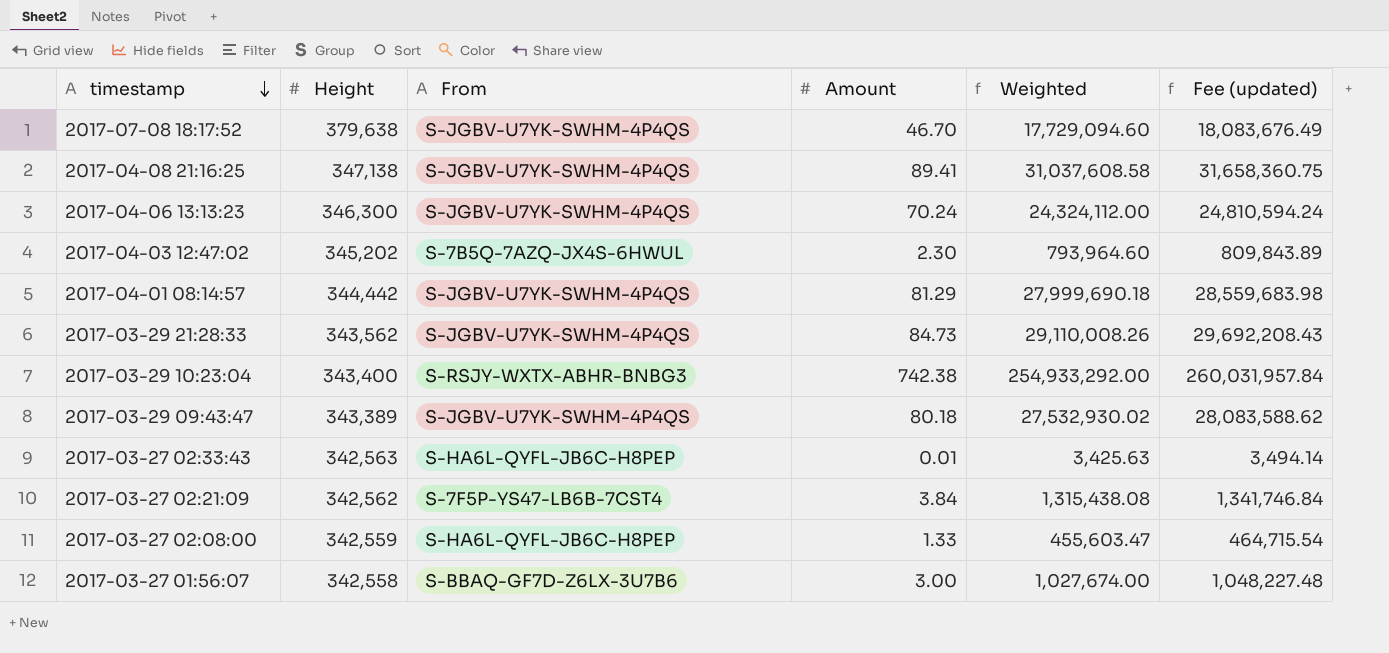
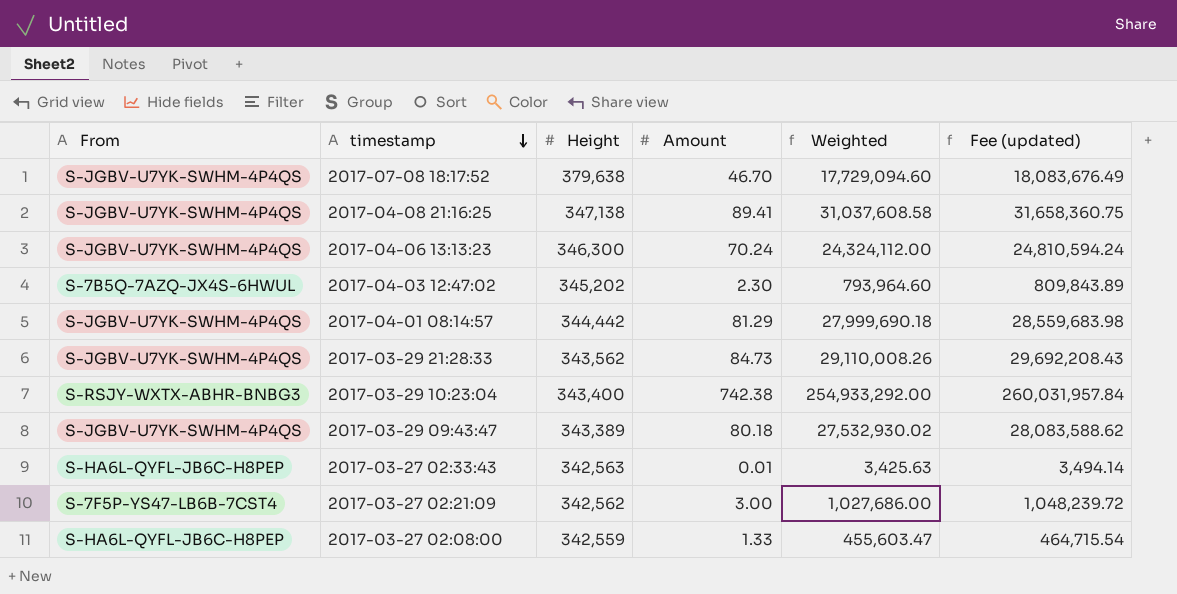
column From | position: 3 -> 1
row 2017-03-27 01:56:07: 342,558 | S-BBAQ-GF7D-Z6LX-3U7B6 | 3.00 | 1,027,674.00 | 1,048,227.48 -> none
2017-03-27 02:21:09 | Amount: 3.84 -> 3.00
2017-03-27 02:21:09 | Weighted: 1,315,438.08 -> 1,027,686.00
2017-03-27 02:21:09 | Fee (updated): 1,341,746.84 -> 1,048,239.72

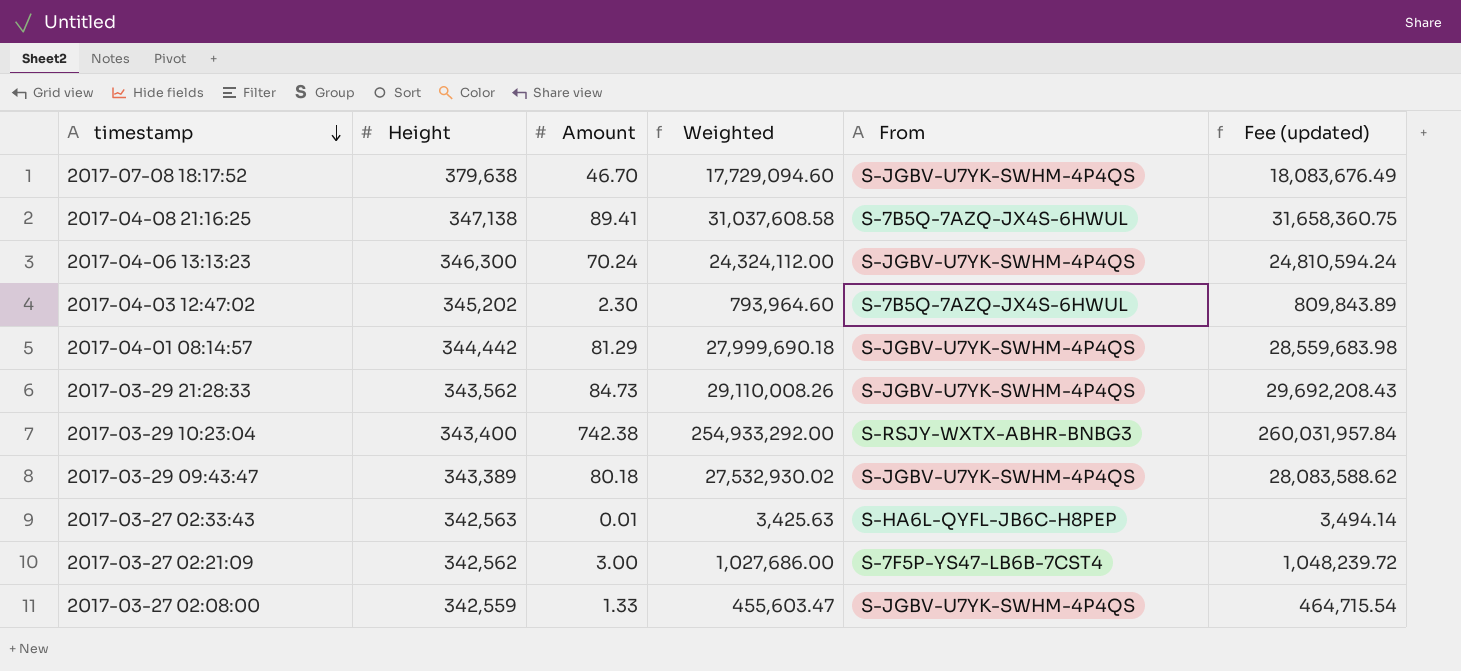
column From | position: 1 -> 5
2017-04-08 21:16:25 | From: S-JGBV-U7YK-SWHM-4P4QS -> S-7B5Q-7AZQ-JX4S-6HWUL
2017-03-27 02:08:00 | From: S-HA6L-QYFL-JB6C-H8PEP -> S-JGBV-U7YK-SWHM-4P4QS

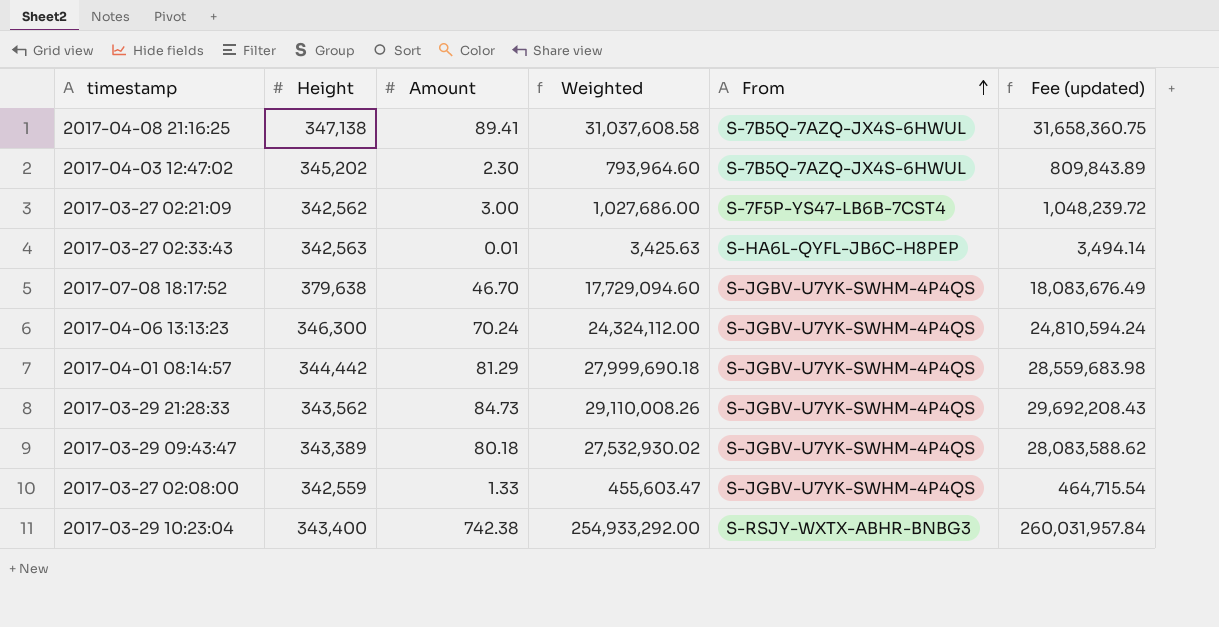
row order: timestamp descending -> From ascending

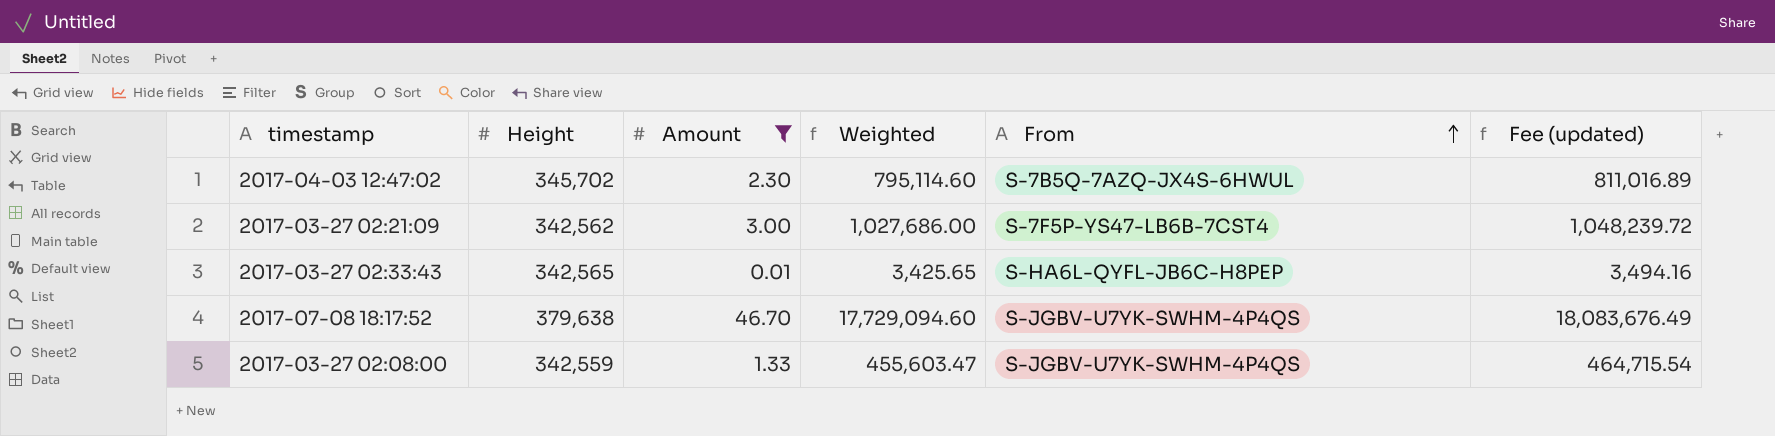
filter: none -> Amount <= 46.70
2017-04-03 12:47:02 | Height: 345,202 -> 345,702
2017-04-03 12:47:02 | Weighted: 793,964.60 -> 795,114.60
2017-04-03 12:47:02 | Fee (updated): 809,843.89 -> 811,016.89
2017-03-27 02:33:43 | Height: 342,563 -> 342,565
2017-03-27 02:33:43 | Weighted: 3,425.63 -> 3,425.65
2017-03-27 02:33:43 | Fee (updated): 3,494.14 -> 3,494.16

